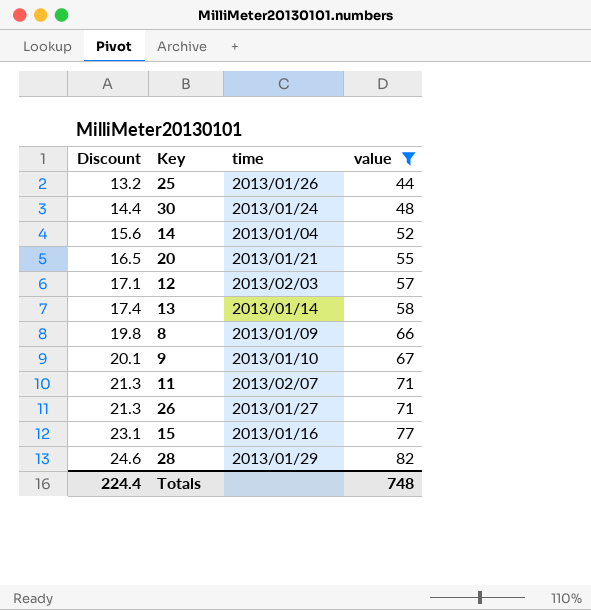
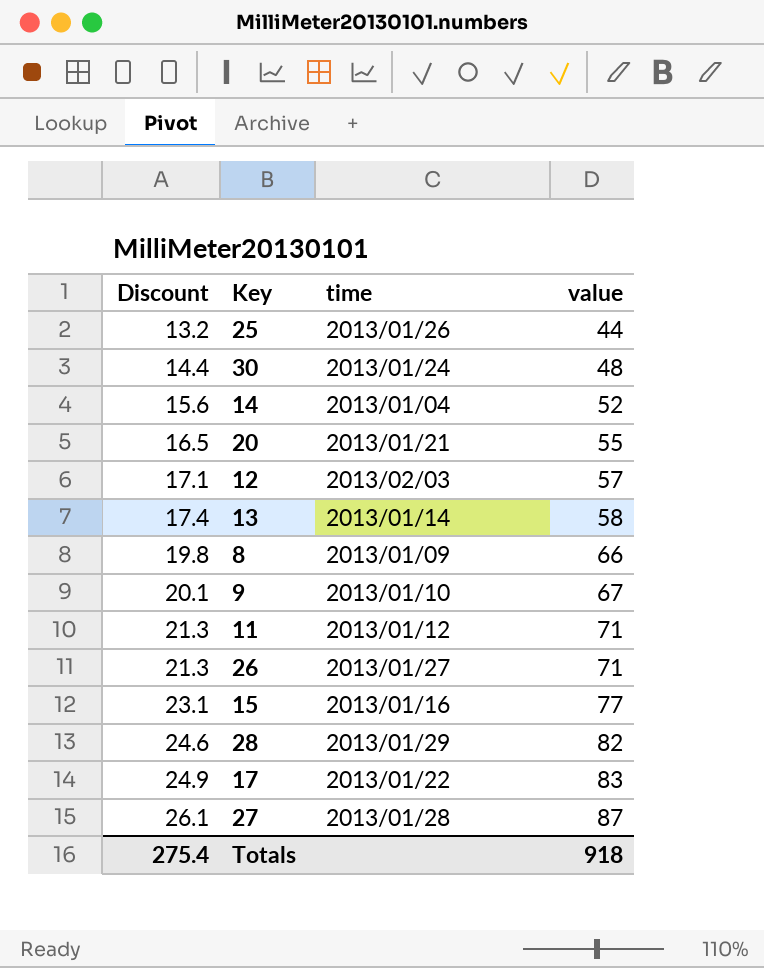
filter: value <= 82 -> none
11 | time: 2013/02/07 -> 2013/01/12
Totals | Discount: 224.4 -> 275.4
Totals | value: 748 -> 918

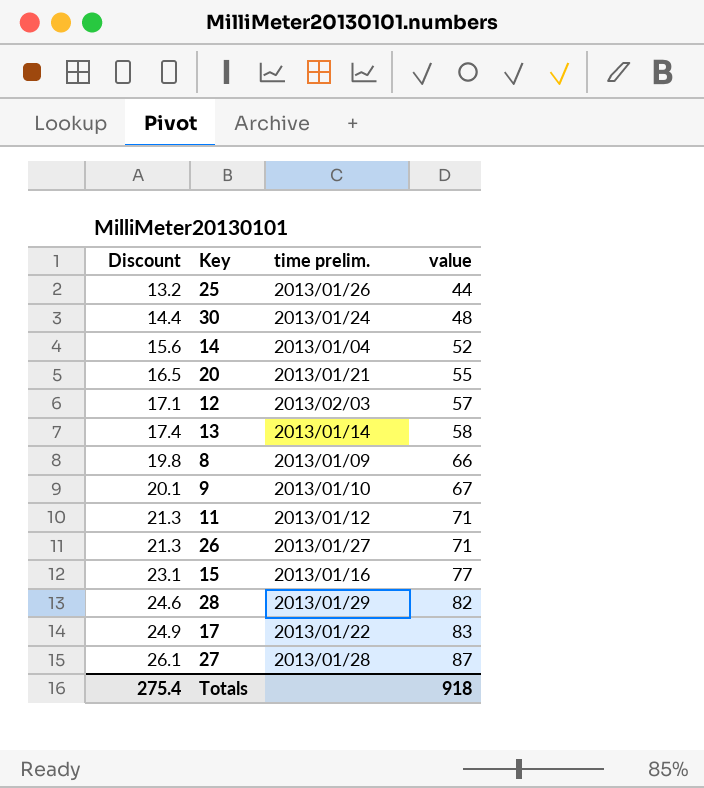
column name: time -> time prelim.

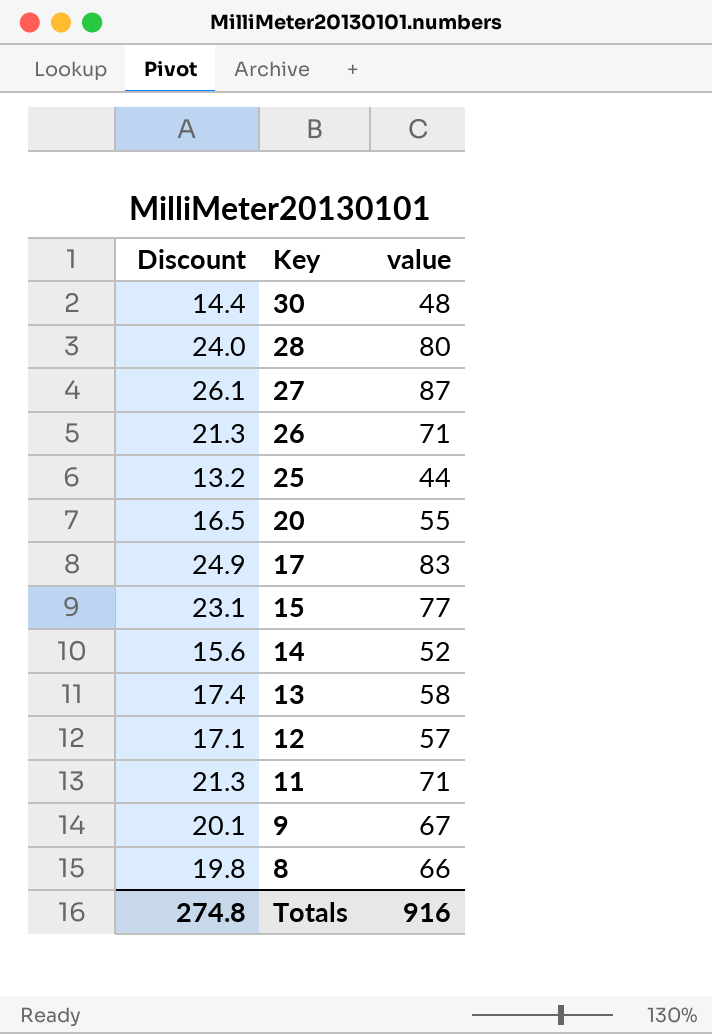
row order: Discount ascending -> Key descending
column time prelim. | position: 3 -> none
28 | Discount: 24.6 -> 24.0
28 | value: 82 -> 80
Totals | Discount: 275.4 -> 274.8
Totals | value: 918 -> 916

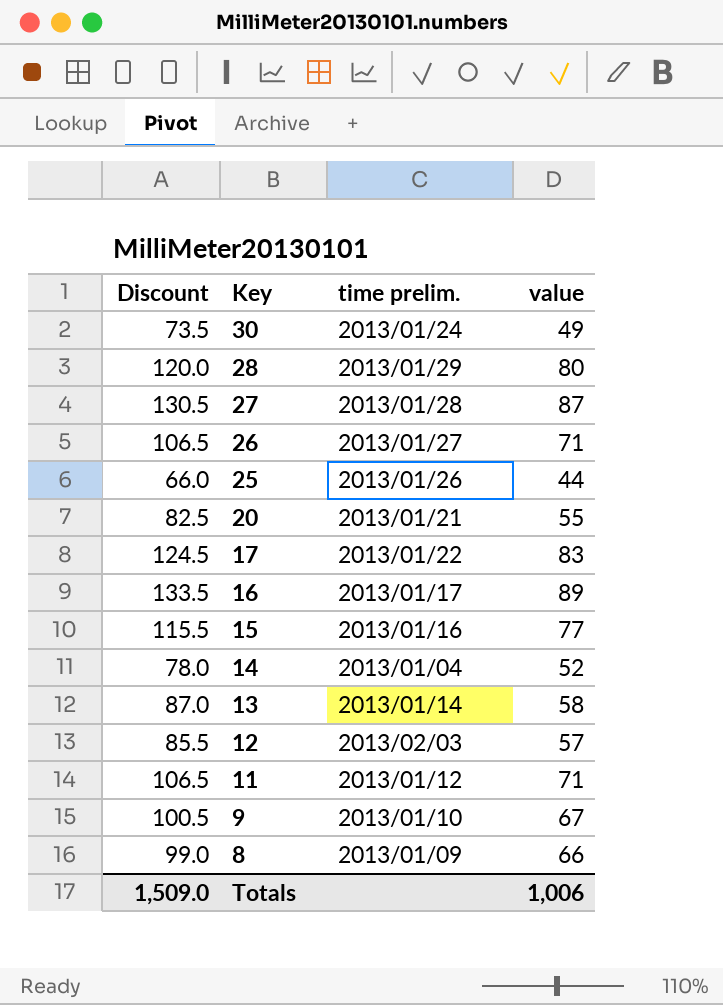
column Discount | formula: [value] * 0.3 -> [value] * 1.5
column time prelim. | position: none -> 3
30 | value: 48 -> 49
row 16: none -> 133.5 | 2013/01/17 | 89
Totals | Discount: 274.8 -> 1,509.0
Totals | value: 916 -> 1,006

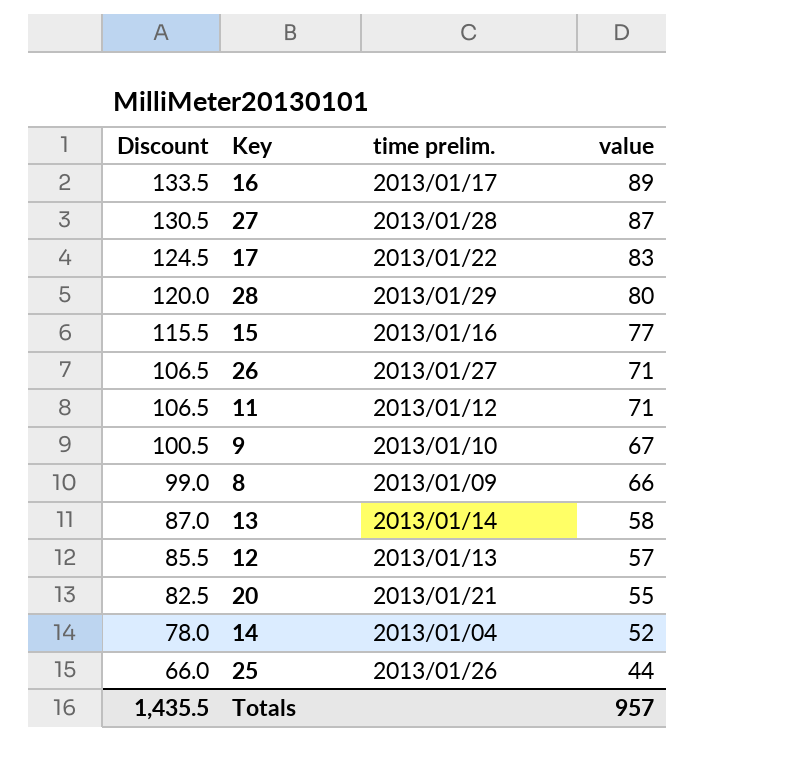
row order: Key descending -> Discount descending
row 30: 73.5 | 2013/01/24 | 49 -> none
12 | time prelim.: 2013/02/03 -> 2013/01/13
Totals | Discount: 1,509.0 -> 1,435.5
Totals | value: 1,006 -> 957

